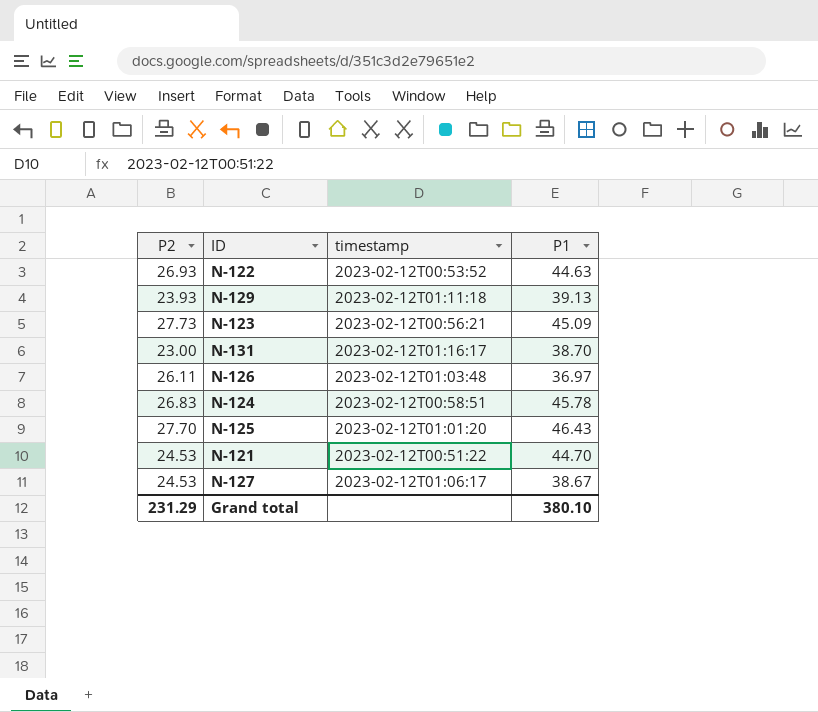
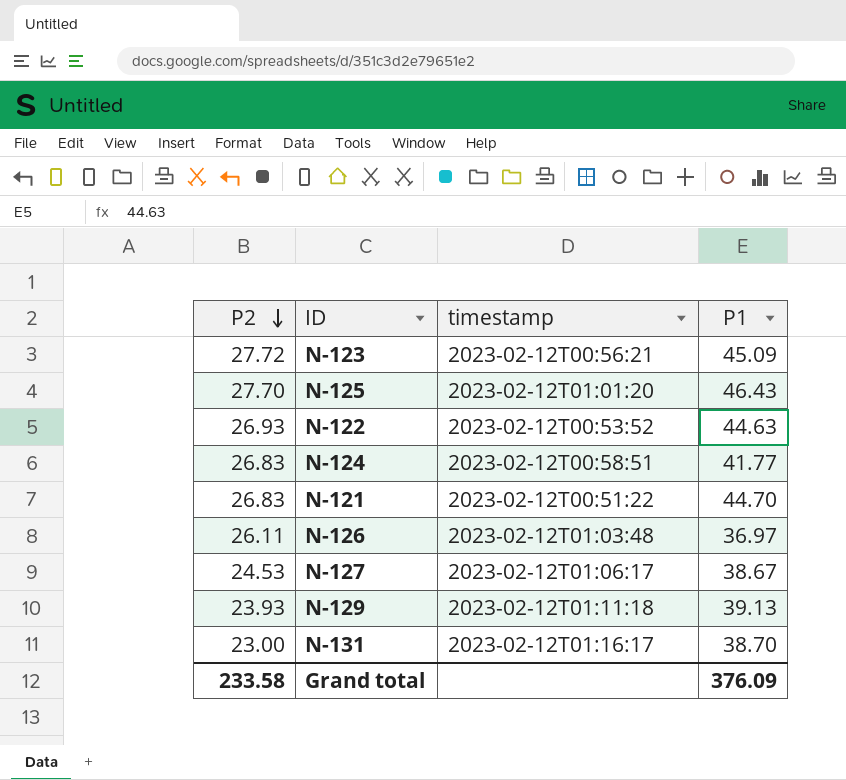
row order: none -> P2 descending
N-123 | P2: 27.73 -> 27.72
N-124 | P1: 45.78 -> 41.77
N-121 | P2: 24.53 -> 26.83
Grand total | P2: 231.29 -> 233.58
Grand total | P1: 380.10 -> 376.09

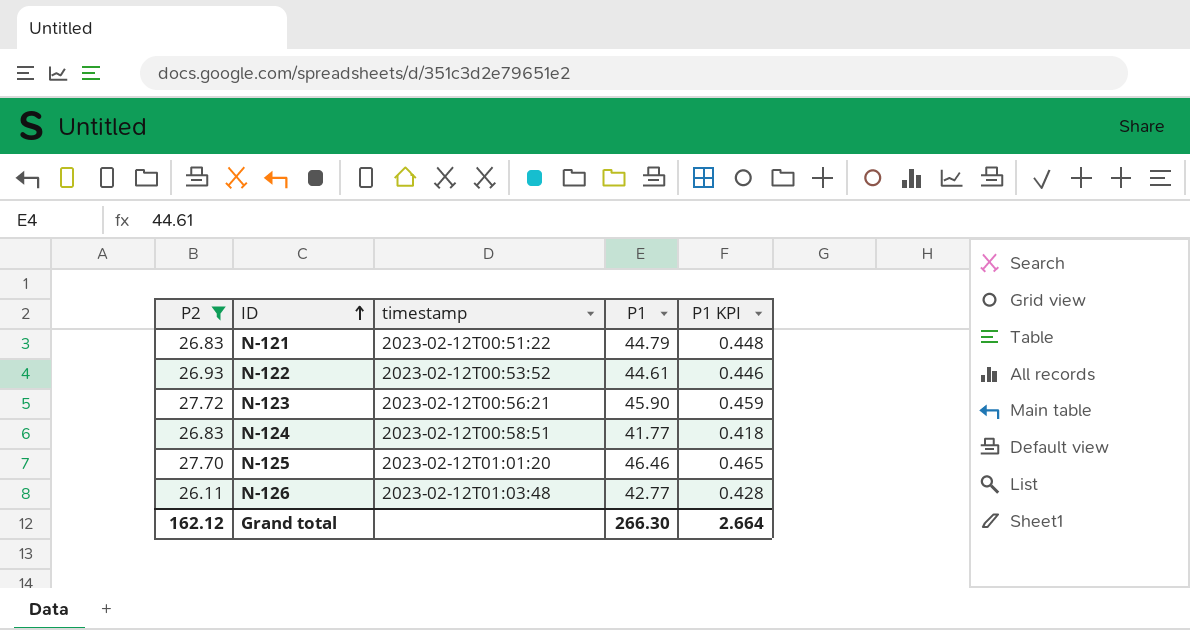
filter: none -> P2 >= 26.11
row order: P2 descending -> ID ascending
column P1 KPI | formula: none -> [P1] * 0.01
N-121 | P1: 44.70 -> 44.79
N-122 | P1: 44.63 -> 44.61
N-123 | P1: 45.09 -> 45.90
N-125 | P1: 46.43 -> 46.46
N-126 | P1: 36.97 -> 42.77
Grand total | P2: 233.58 -> 162.12
Grand total | P1: 376.09 -> 266.30

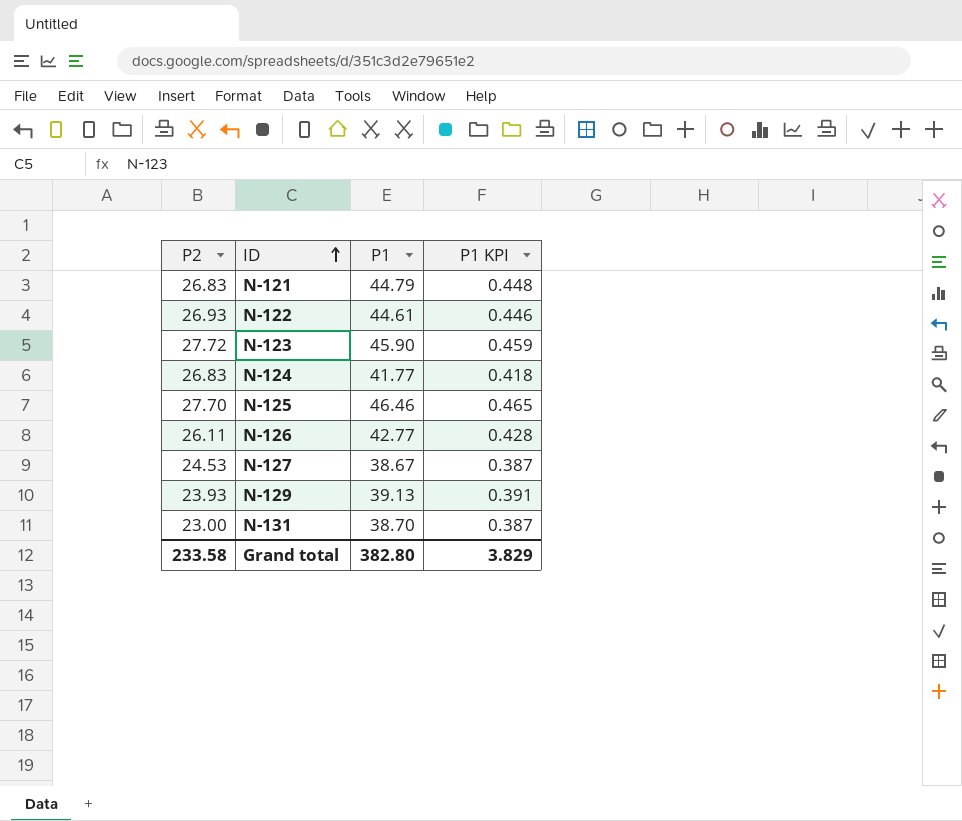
filter: P2 >= 26.11 -> none
column timestamp | position: 3 -> none
Grand total | P2: 162.12 -> 233.58
Grand total | P1: 266.30 -> 382.80
Grand total | P1 KPI: 2.664 -> 3.829

